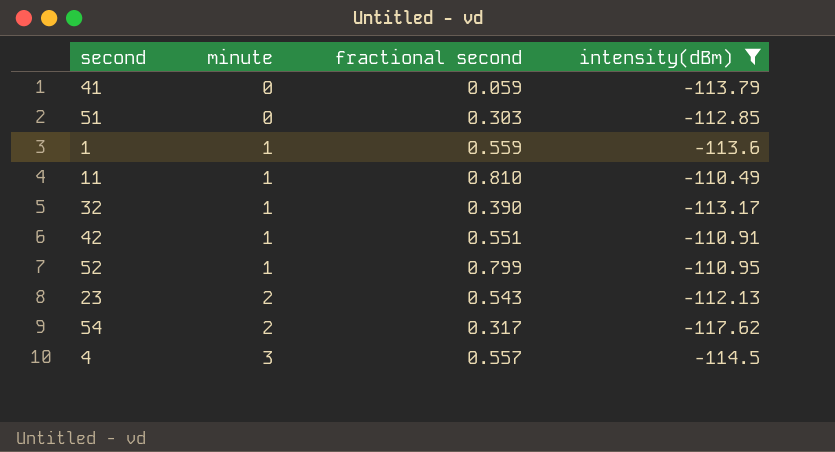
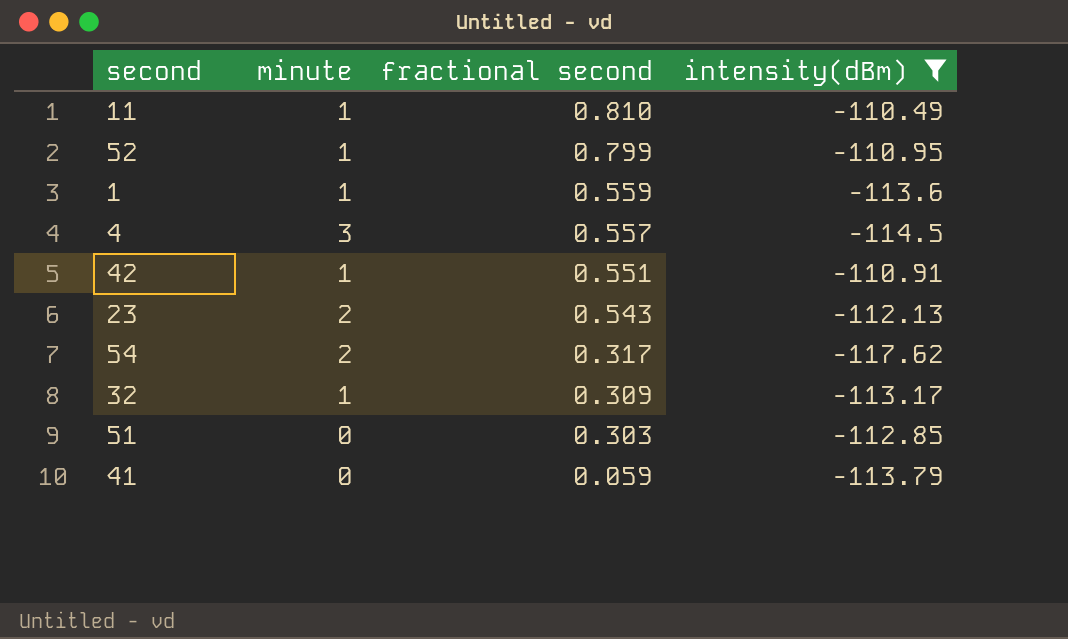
row order: minute ascending -> fractional second descending
32 | fractional second: 0.390 -> 0.309

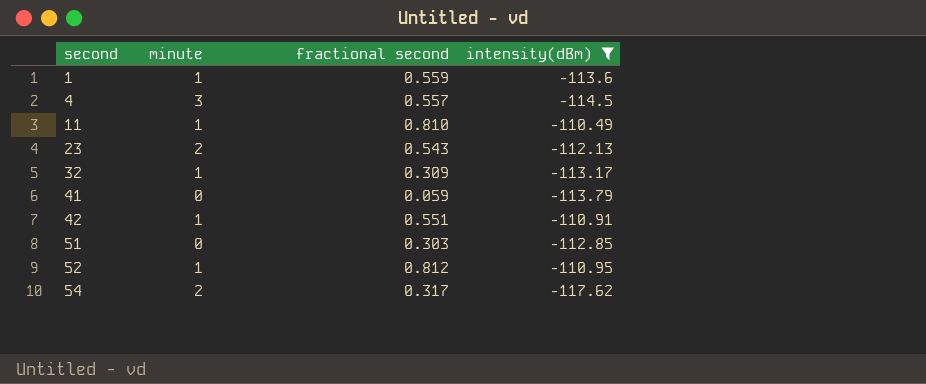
row order: fractional second descending -> second ascending
52 | fractional second: 0.799 -> 0.812

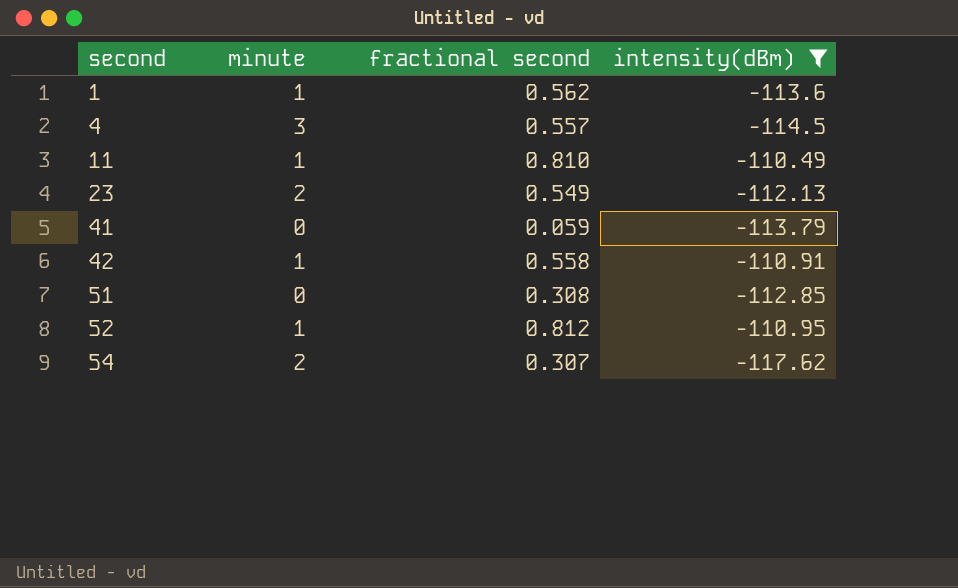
row 32: 1 | 0.309 | -113.17 -> none
1 | fractional second: 0.559 -> 0.562
23 | fractional second: 0.543 -> 0.549
42 | fractional second: 0.551 -> 0.558
51 | fractional second: 0.303 -> 0.308
54 | fractional second: 0.317 -> 0.307

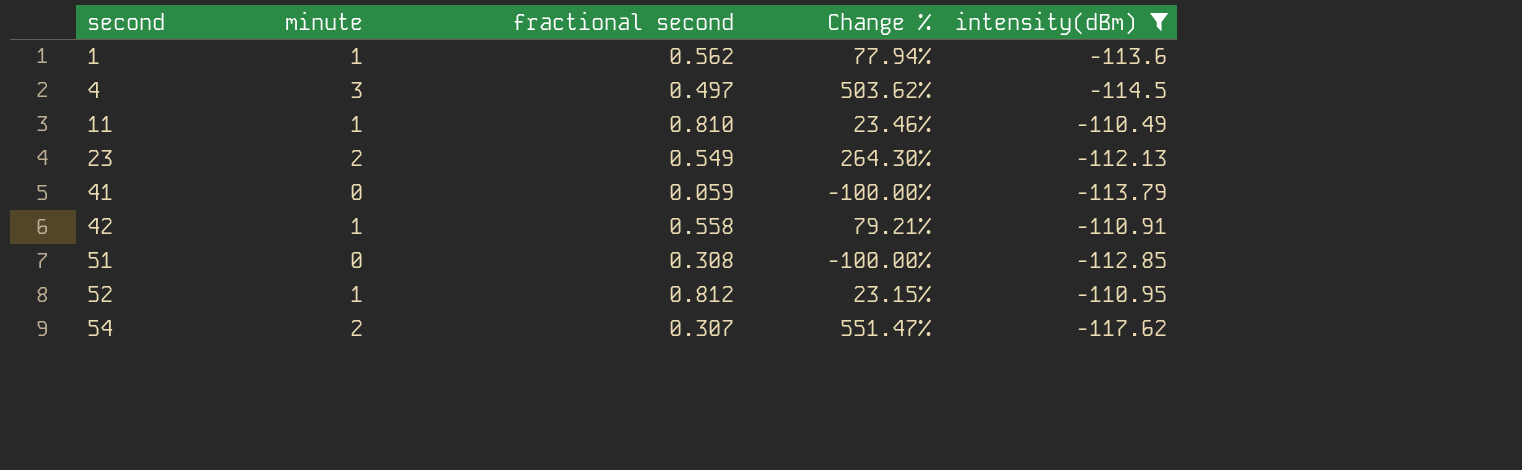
column Change % | formula: none -> ([minute] - [fractional second]) / [fractional second]
4 | fractional second: 0.557 -> 0.497

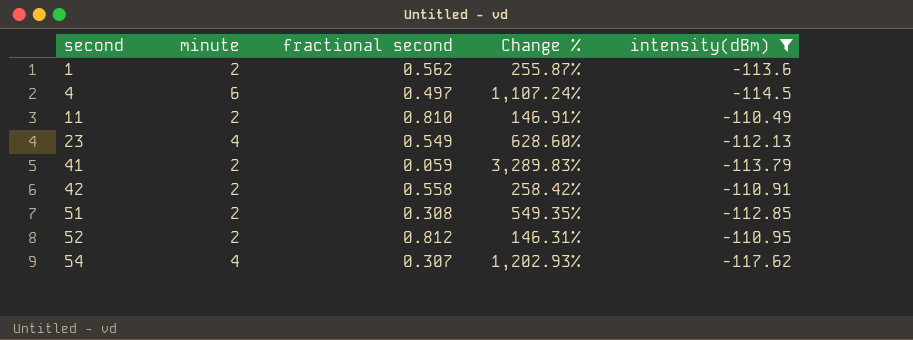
1 | minute: 1 -> 2
1 | Change %: 77.94% -> 255.87%
4 | minute: 3 -> 6
4 | Change %: 503.62% -> 1,107.24%
11 | minute: 1 -> 2
11 | Change %: 23.46% -> 146.91%
23 | minute: 2 -> 4
23 | Change %: 264.30% -> 628.60%
41 | minute: 0 -> 2
41 | Change %: -100.00% -> 3,289.83%
42 | minute: 1 -> 2
42 | Change %: 79.21% -> 258.42%
51 | minute: 0 -> 2
51 | Change %: -100.00% -> 549.35%
52 | minute: 1 -> 2
52 | Change %: 23.15% -> 146.31%
54 | minute: 2 -> 4
54 | Change %: 551.47% -> 1,202.93%

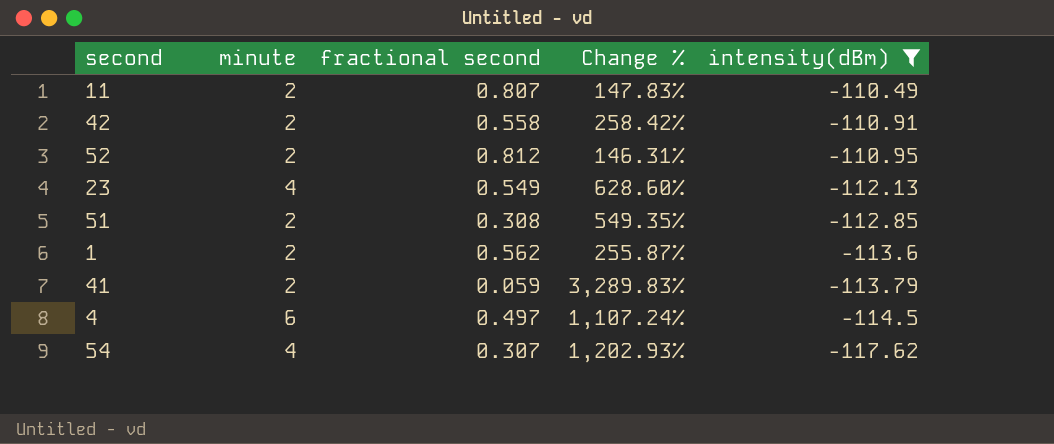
row order: second ascending -> intensity(dBm) descending
11 | fractional second: 0.810 -> 0.807
11 | Change %: 146.91% -> 147.83%

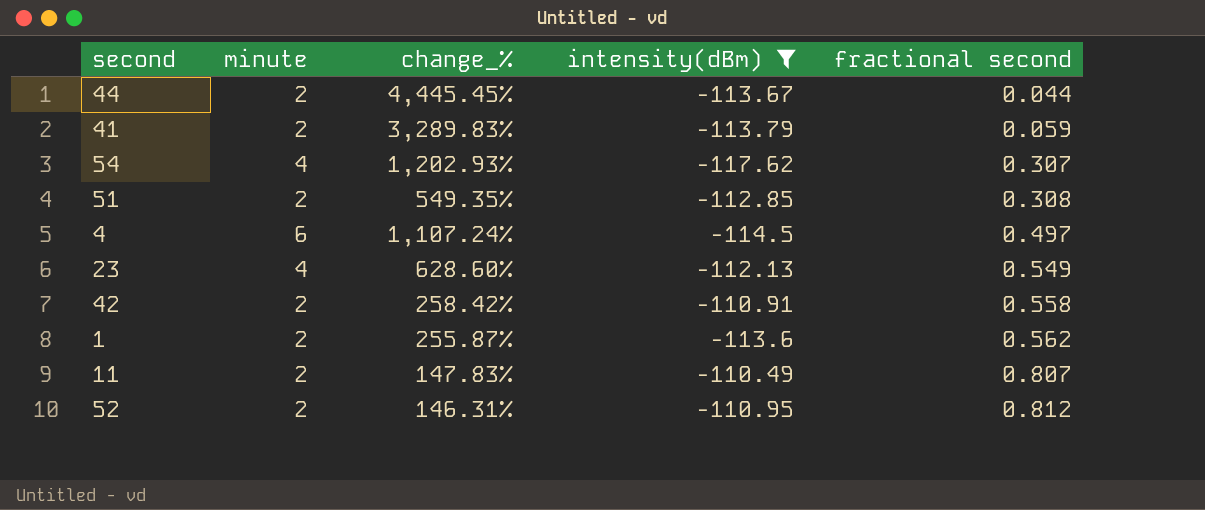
row order: intensity(dBm) descending -> fractional second ascending
column name: Change % -> change_%
column fractional second | position: 3 -> 5
row 44: none -> 2 | 4,445.45% | -113.67 | 0.044

